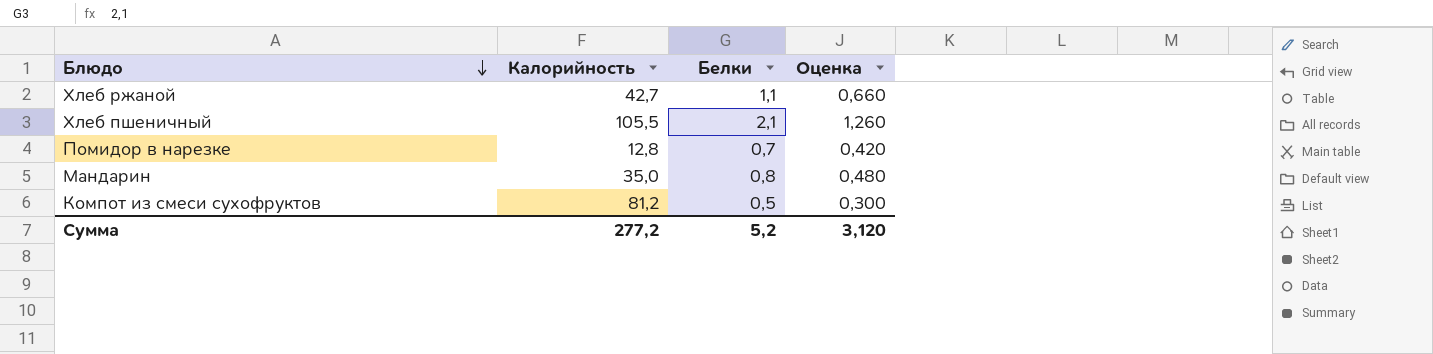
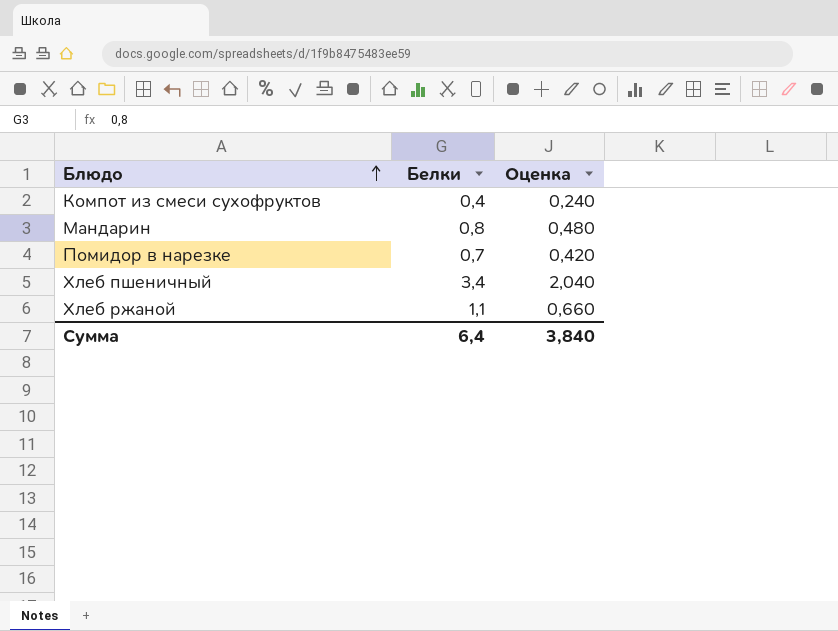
row order: Блюдо descending -> Блюдо ascending
column Калорийность | position: 2 -> none
Компот из смеси сухофруктов | Белки: 0,5 -> 0,4
Компот из смеси сухофруктов | Оценка: 0,300 -> 0,240
Хлеб пшеничный | Белки: 2,1 -> 3,4
Хлеб пшеничный | Оценка: 1,260 -> 2,040
Сумма | Белки: 5,2 -> 6,4
Сумма | Оценка: 3,120 -> 3,840

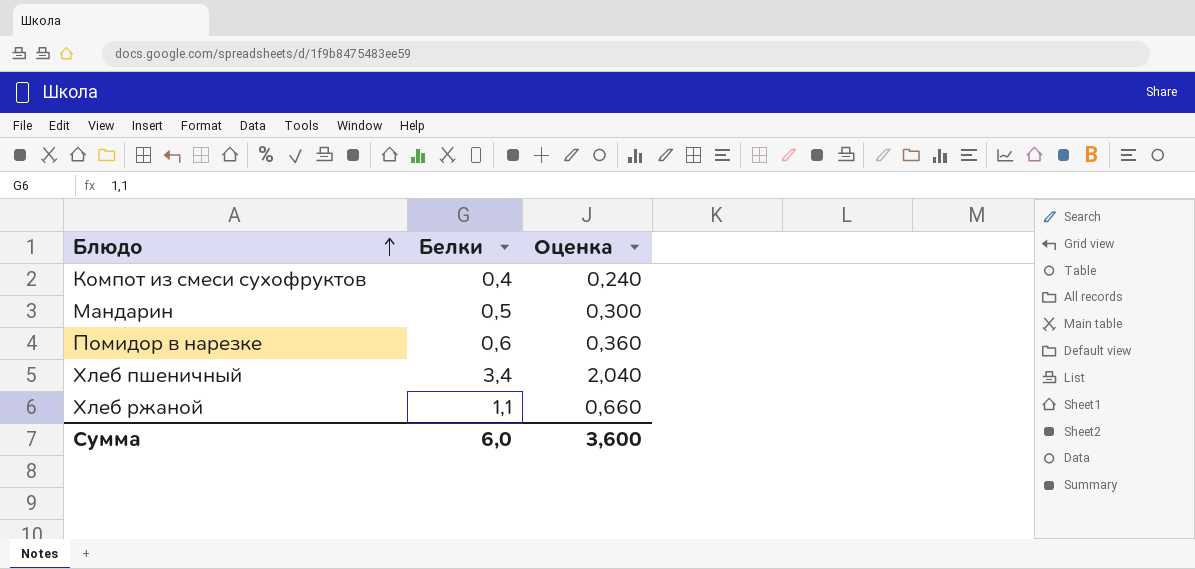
Мандарин | Белки: 0,8 -> 0,5
Мандарин | Оценка: 0,480 -> 0,300
Помидор в нарезке | Белки: 0,7 -> 0,6
Помидор в нарезке | Оценка: 0,420 -> 0,360
Сумма | Белки: 6,4 -> 6,0
Сумма | Оценка: 3,840 -> 3,600

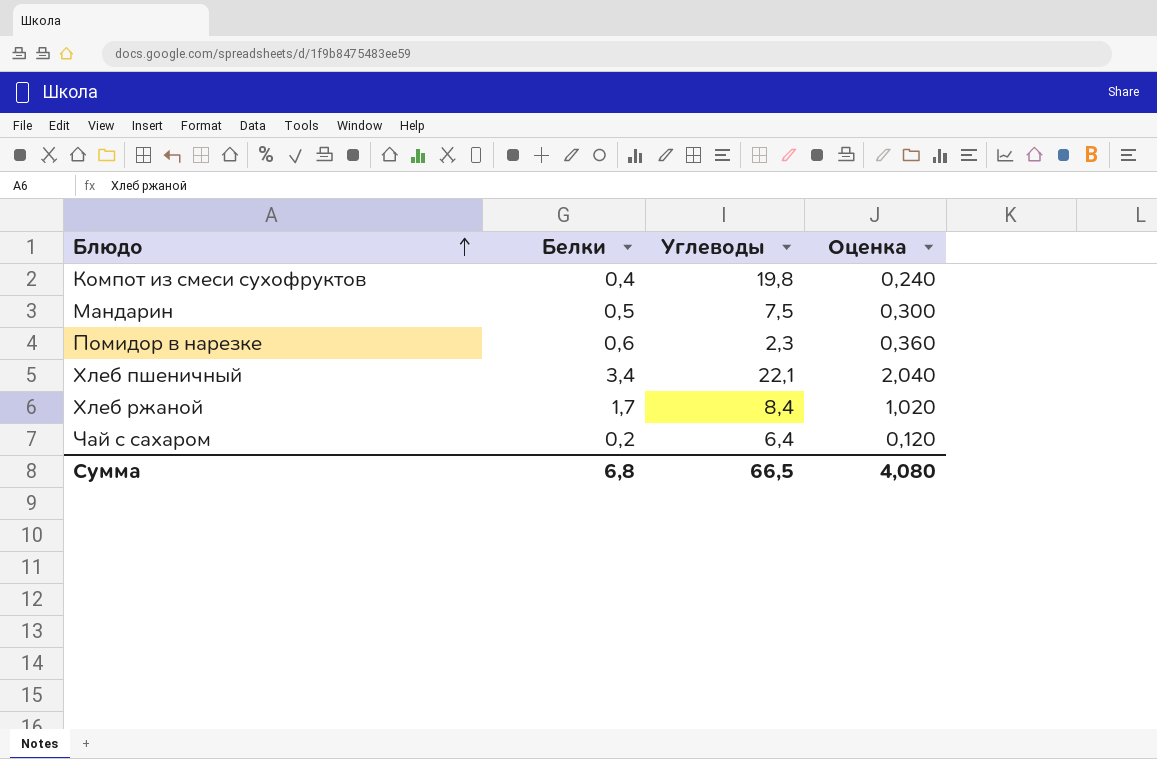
column Углеводы | position: none -> 3
Хлеб ржаной | Белки: 1,1 -> 1,7
Хлеб ржаной | Оценка: 0,660 -> 1,020
row Чай с сахаром: none -> 0,2 | 6,4 | 0,120
Сумма | Белки: 6,0 -> 6,8
Сумма | Оценка: 3,600 -> 4,080

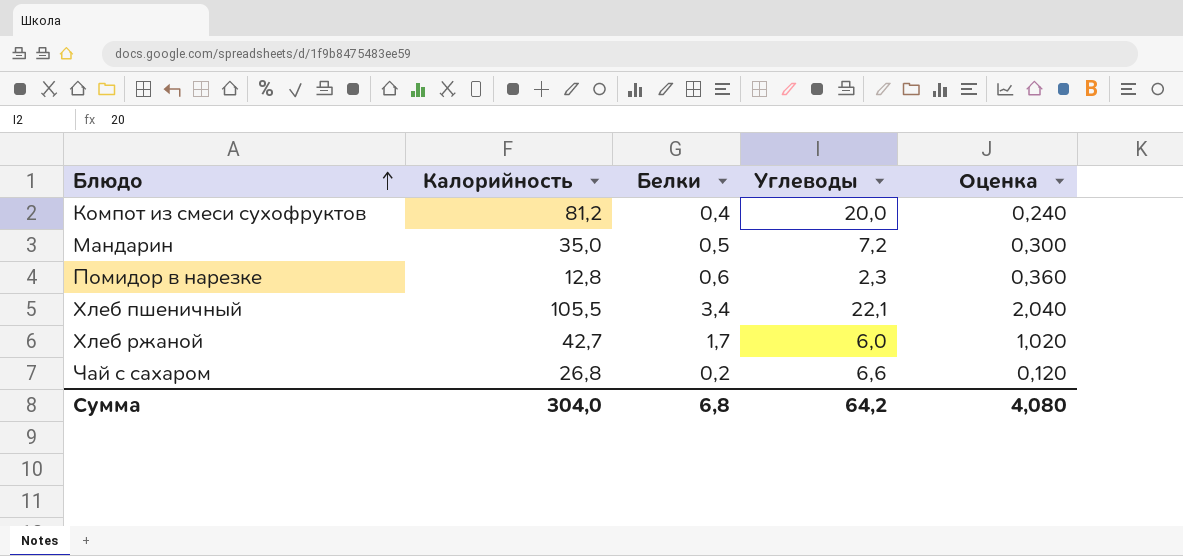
column Калорийность | position: none -> 2
Компот из смеси сухофруктов | Углеводы: 19,8 -> 20,0
Мандарин | Углеводы: 7,5 -> 7,2
Хлеб ржаной | Углеводы: 8,4 -> 6,0
Чай с сахаром | Углеводы: 6,4 -> 6,6
Сумма | Углеводы: 66,5 -> 64,2

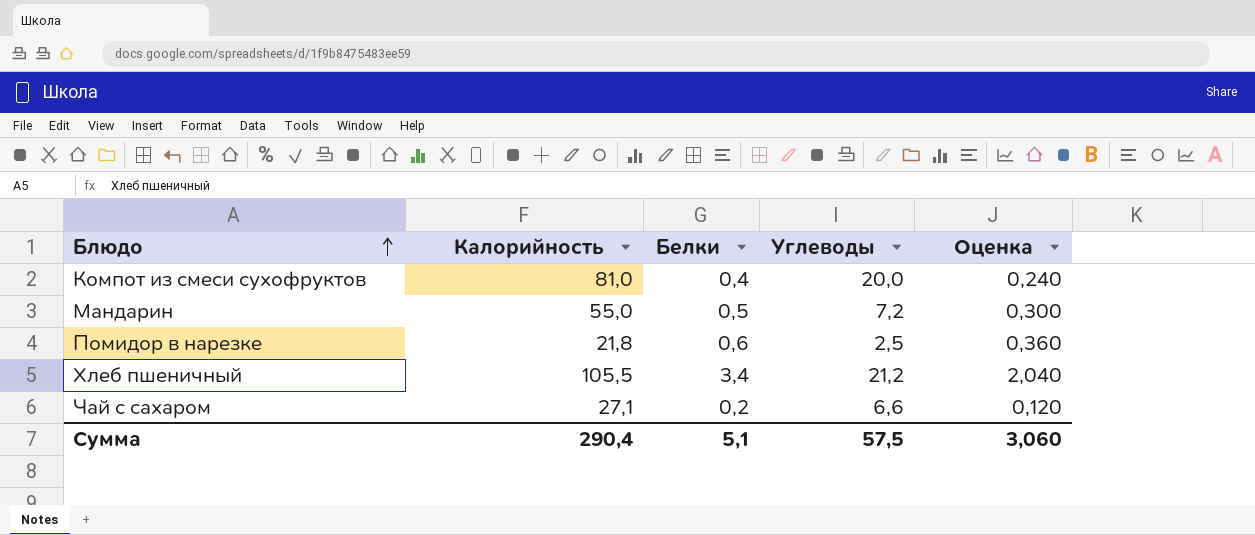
row Хлеб ржаной: 42,7 | 1,7 | 6,0 | 1,020 -> none
Компот из смеси сухофруктов | Калорийность: 81,2 -> 81,0
Мандарин | Калорийность: 35,0 -> 55,0
Помидор в нарезке | Калорийность: 12,8 -> 21,8
Помидор в нарезке | Углеводы: 2,3 -> 2,5
Хлеб пшеничный | Углеводы: 22,1 -> 21,2
Чай с сахаром | Калорийность: 26,8 -> 27,1
Сумма | Калорийность: 304,0 -> 290,4
Сумма | Белки: 6,8 -> 5,1
Сумма | Углеводы: 64,2 -> 57,5
Сумма | Оценка: 4,080 -> 3,060

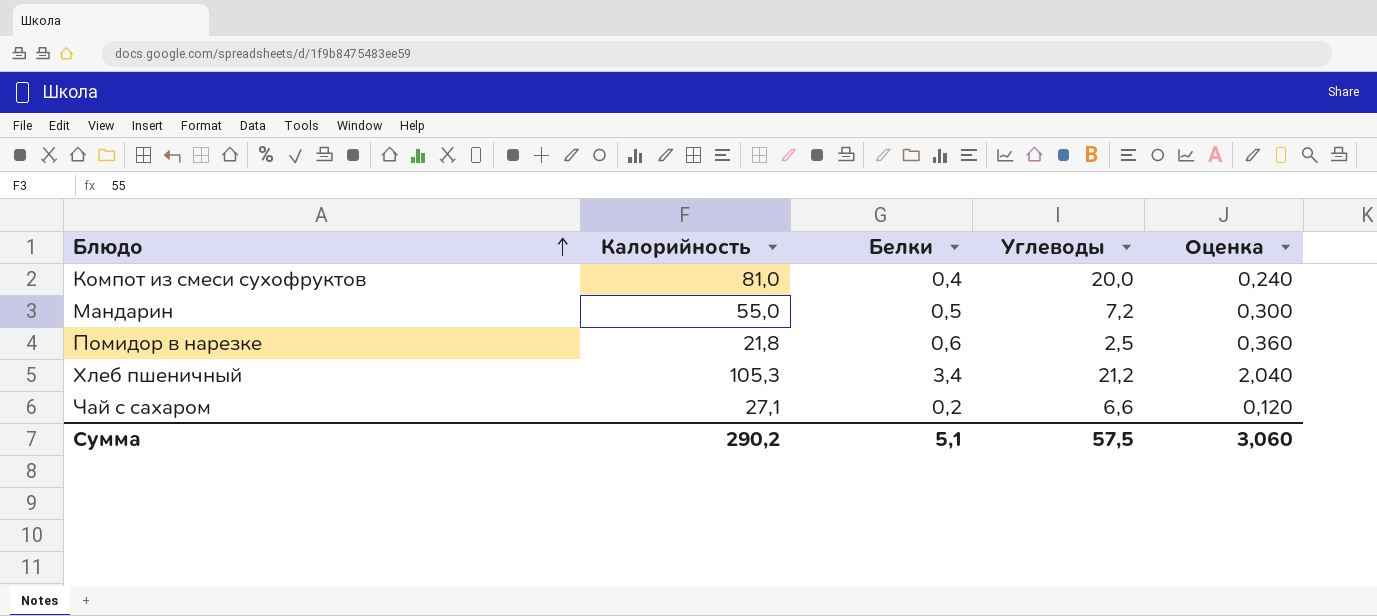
Хлеб пшеничный | Калорийность: 105,5 -> 105,3
Сумма | Калорийность: 290,4 -> 290,2

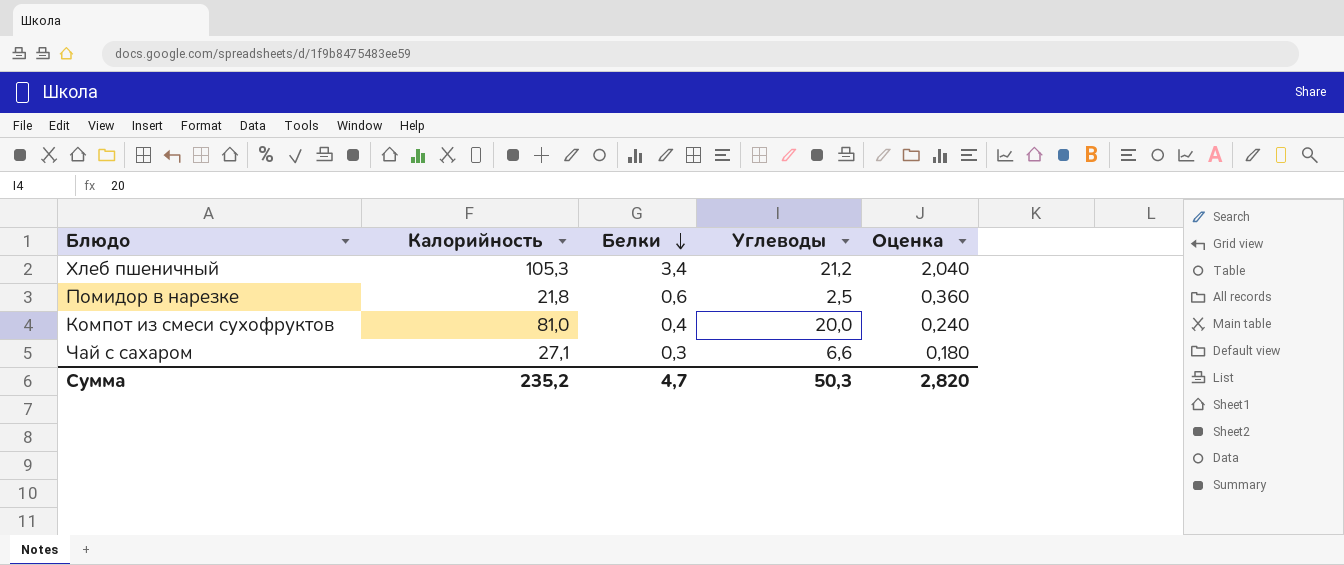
row order: Блюдо ascending -> Белки descending
row Мандарин: 55,0 | 0,5 | 7,2 | 0,300 -> none
Чай с сахаром | Белки: 0,2 -> 0,3
Чай с сахаром | Оценка: 0,120 -> 0,180
Сумма | Калорийность: 290,2 -> 235,2
Сумма | Белки: 5,1 -> 4,7
Сумма | Углеводы: 57,5 -> 50,3
Сумма | Оценка: 3,060 -> 2,820

